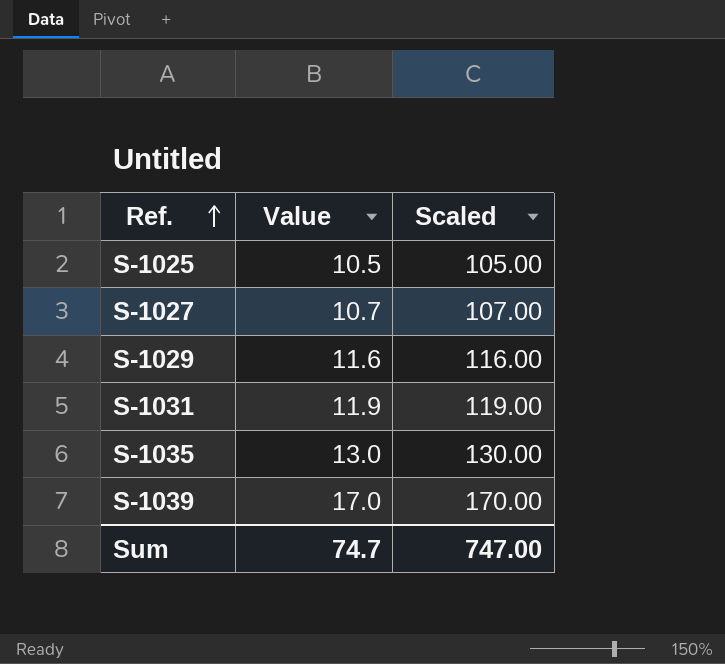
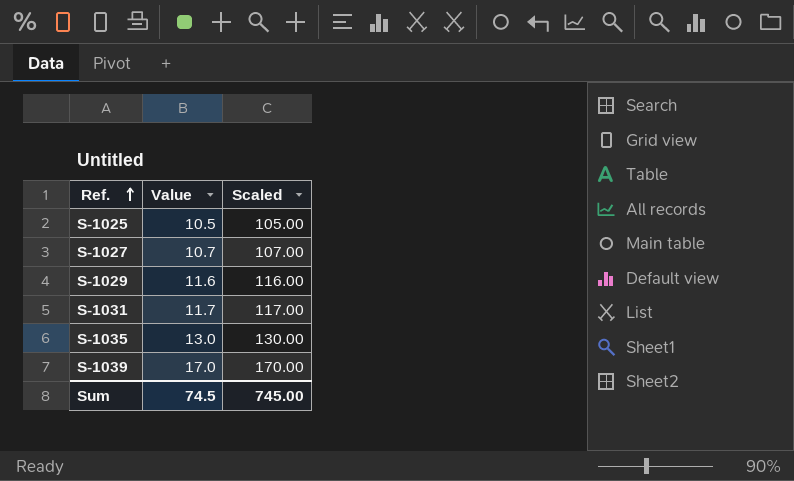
S-1031 | Value: 11.9 -> 11.7
S-1031 | Scaled: 119.00 -> 117.00
Sum | Value: 74.7 -> 74.5
Sum | Scaled: 747.00 -> 745.00

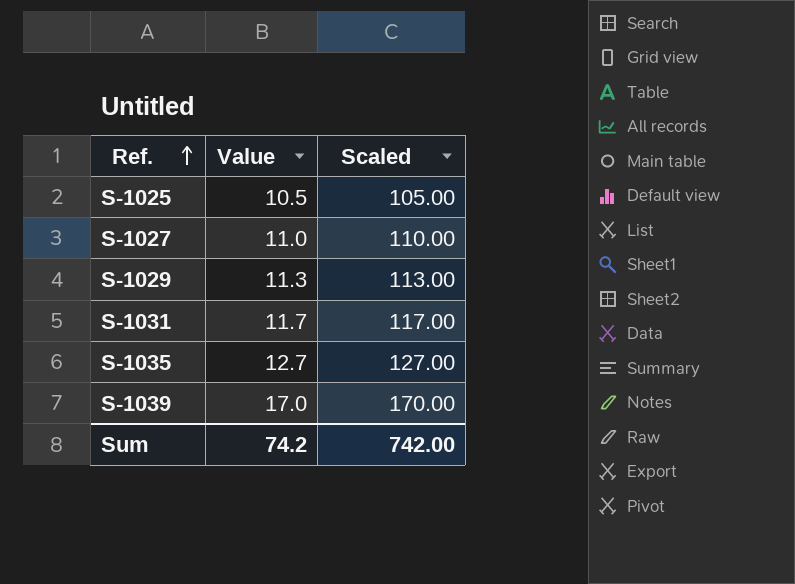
S-1027 | Value: 10.7 -> 11.0
S-1027 | Scaled: 107.00 -> 110.00
S-1029 | Value: 11.6 -> 11.3
S-1029 | Scaled: 116.00 -> 113.00
S-1035 | Value: 13.0 -> 12.7
S-1035 | Scaled: 130.00 -> 127.00
Sum | Value: 74.5 -> 74.2
Sum | Scaled: 745.00 -> 742.00

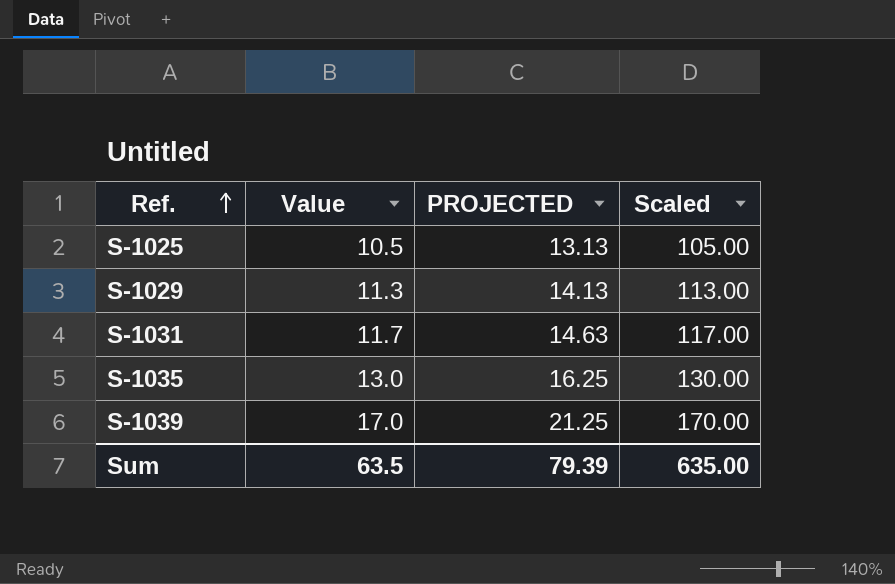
column PROJECTED | formula: none -> [Value] * 1.25
row S-1027: 11.0 | 110.00 -> none
S-1035 | Value: 12.7 -> 13.0
S-1035 | Scaled: 127.00 -> 130.00
Sum | Value: 74.2 -> 63.5
Sum | Scaled: 742.00 -> 635.00

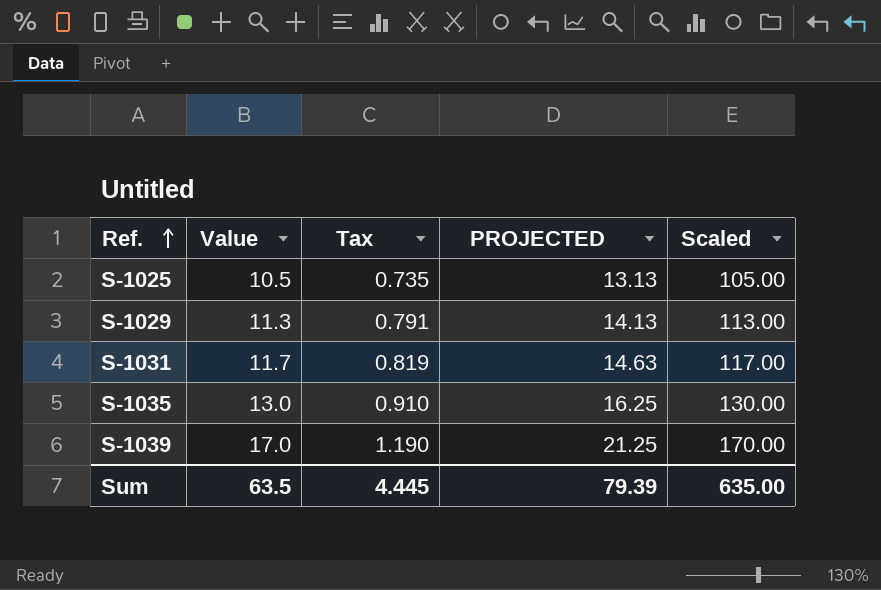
column Tax | formula: none -> [Value] * 0.07

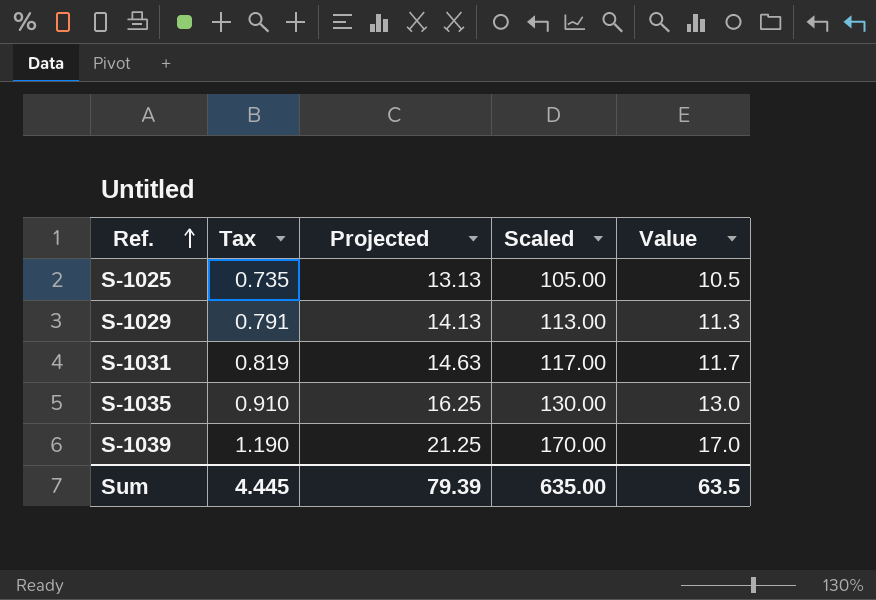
column name: PROJECTED -> Projected
column Value | position: 2 -> 5

